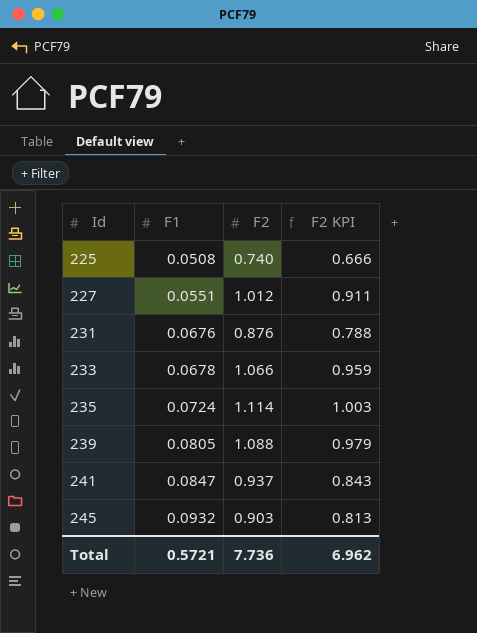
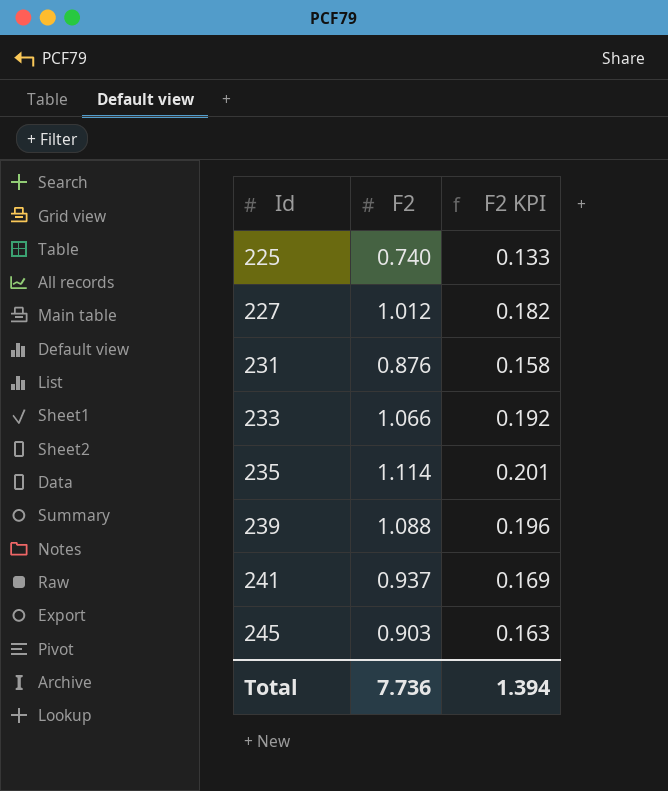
column F1 | position: 2 -> none
column F2 KPI | formula: [F2] * 0.9 -> [F2] * 0.18
Total | F2 KPI: 6.962 -> 1.394

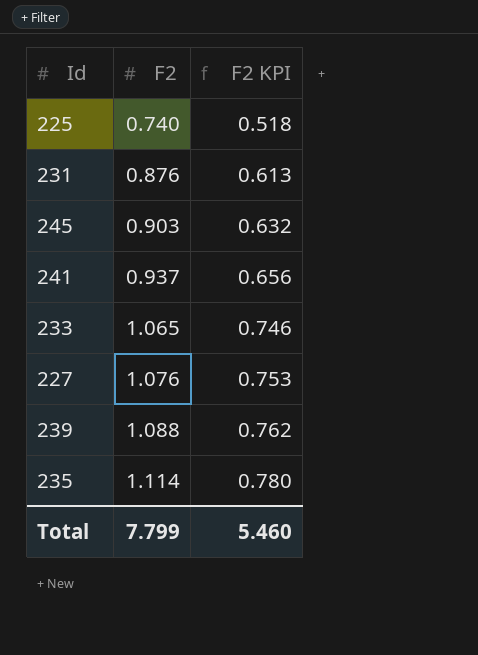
row order: Id ascending -> F2 ascending
column F2 KPI | formula: [F2] * 0.18 -> [F2] * 0.7
233 | F2: 1.066 -> 1.065
227 | F2: 1.012 -> 1.076
Total | F2: 7.736 -> 7.799
Total | F2 KPI: 1.394 -> 5.460

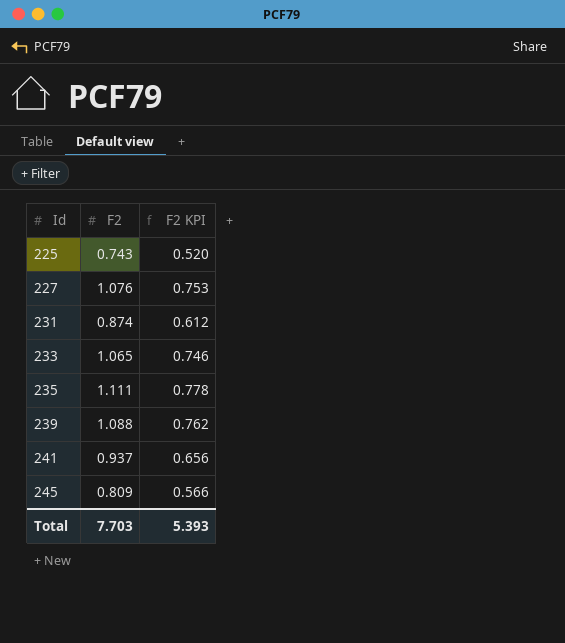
row order: F2 ascending -> Id ascending
225 | F2: 0.740 -> 0.743
225 | F2 KPI: 0.518 -> 0.520
231 | F2: 0.876 -> 0.874
231 | F2 KPI: 0.613 -> 0.612
235 | F2: 1.114 -> 1.111
235 | F2 KPI: 0.780 -> 0.778
245 | F2: 0.903 -> 0.809
245 | F2 KPI: 0.632 -> 0.566
Total | F2: 7.799 -> 7.703
Total | F2 KPI: 5.460 -> 5.393

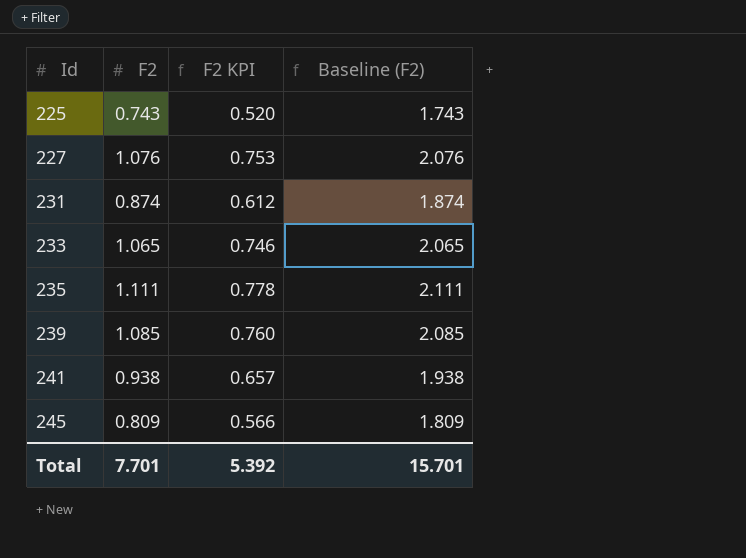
column Baseline (F2) | formula: none -> [F2] + 1
239 | F2: 1.088 -> 1.085
239 | F2 KPI: 0.762 -> 0.760
241 | F2: 0.937 -> 0.938
241 | F2 KPI: 0.656 -> 0.657
Total | F2: 7.703 -> 7.701
Total | F2 KPI: 5.393 -> 5.392

